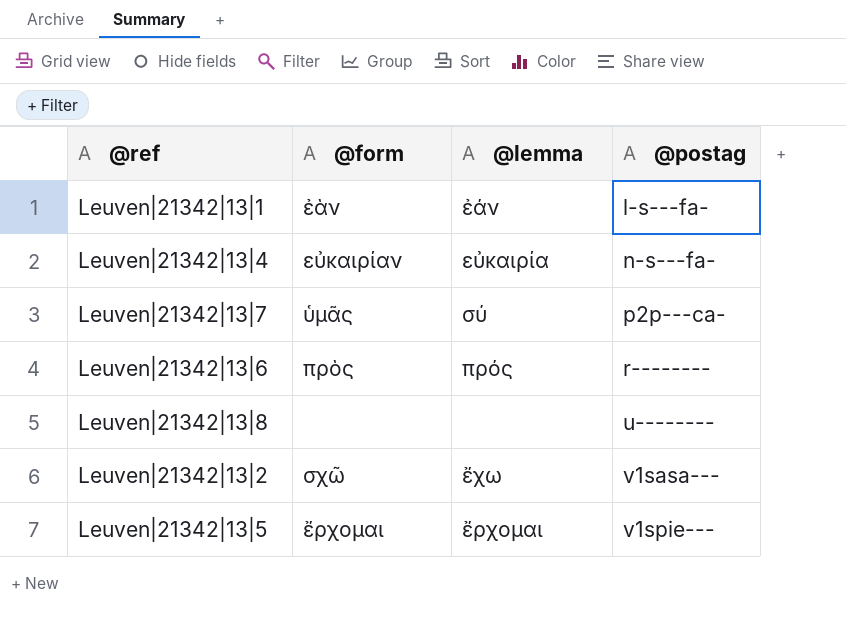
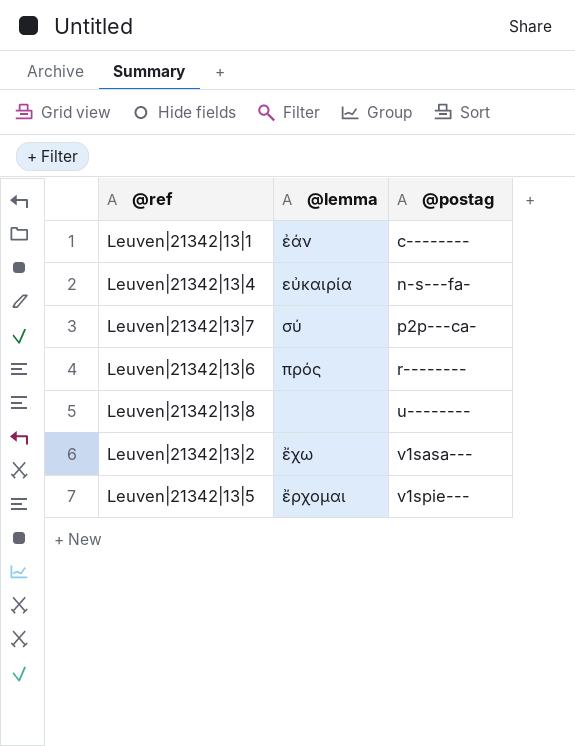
column @form | position: 2 -> none
Leuven|21342|13|1 | @postag: l-s---fa- -> c--------

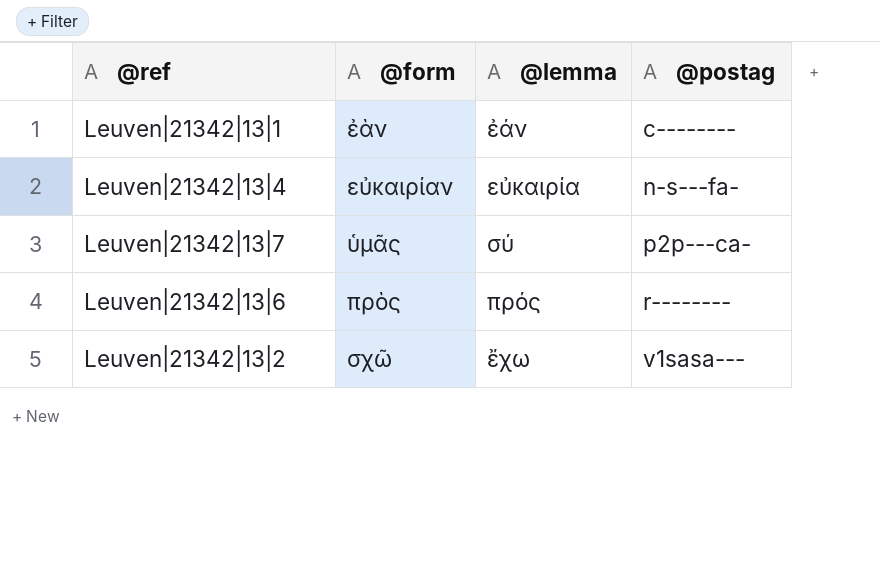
column @form | position: none -> 2
row Leuven|21342|13|8: none | u-------- -> none
row Leuven|21342|13|5: ἔρχομαι | v1spie--- -> none

